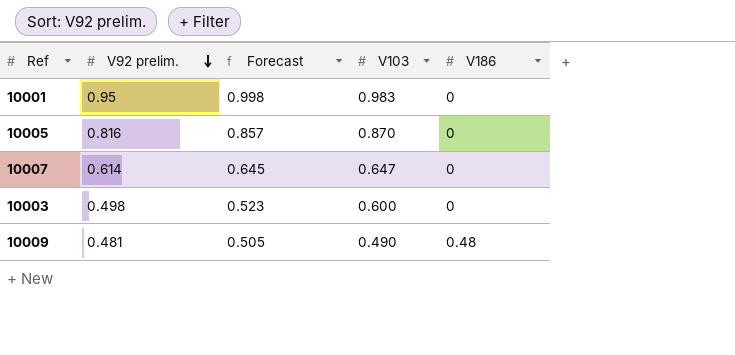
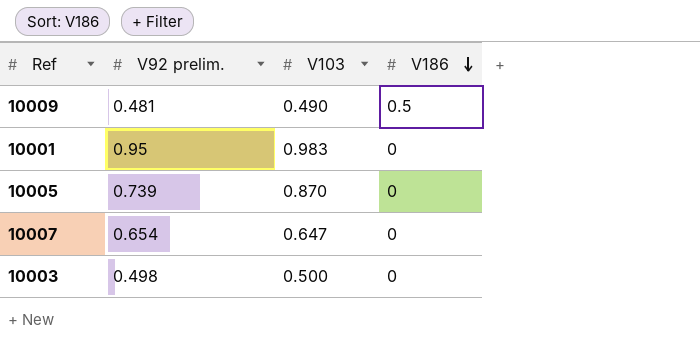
row order: V92 prelim. descending -> V186 descending
column Forecast | formula: [V92 prelim.] * 1.05 -> none
10009 | V186: 0.48 -> 0.5
10005 | V92 prelim.: 0.816 -> 0.739
10007 | V92 prelim.: 0.614 -> 0.654
10003 | V103: 0.600 -> 0.500

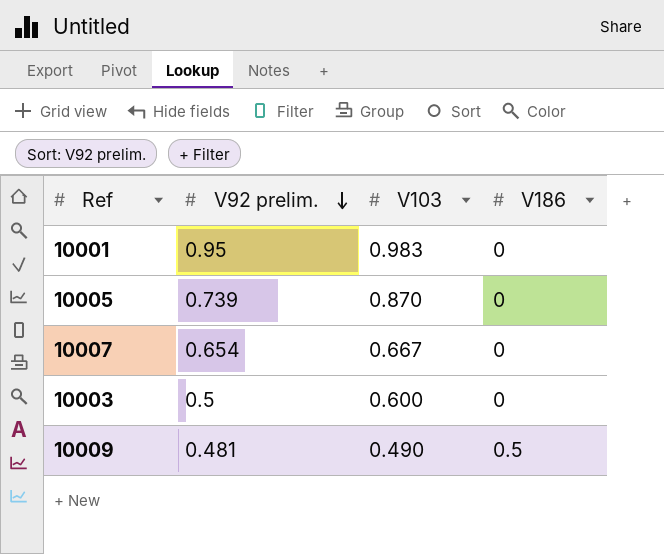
row order: V186 descending -> V92 prelim. descending
10007 | V103: 0.647 -> 0.667
10003 | V92 prelim.: 0.498 -> 0.5
10003 | V103: 0.500 -> 0.600

